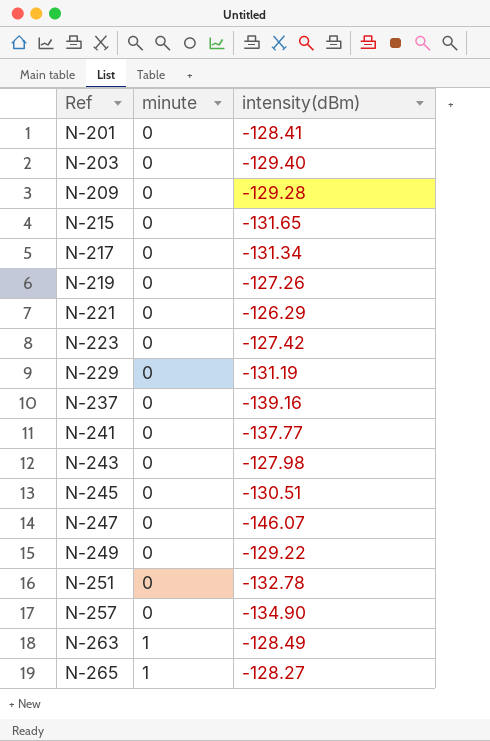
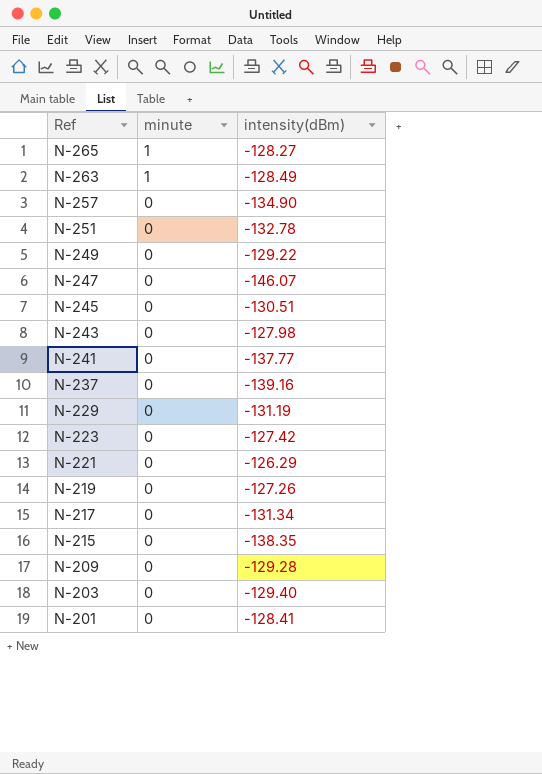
row order: Ref ascending -> Ref descending
N-215 | intensity(dBm): -131.65 -> -138.35

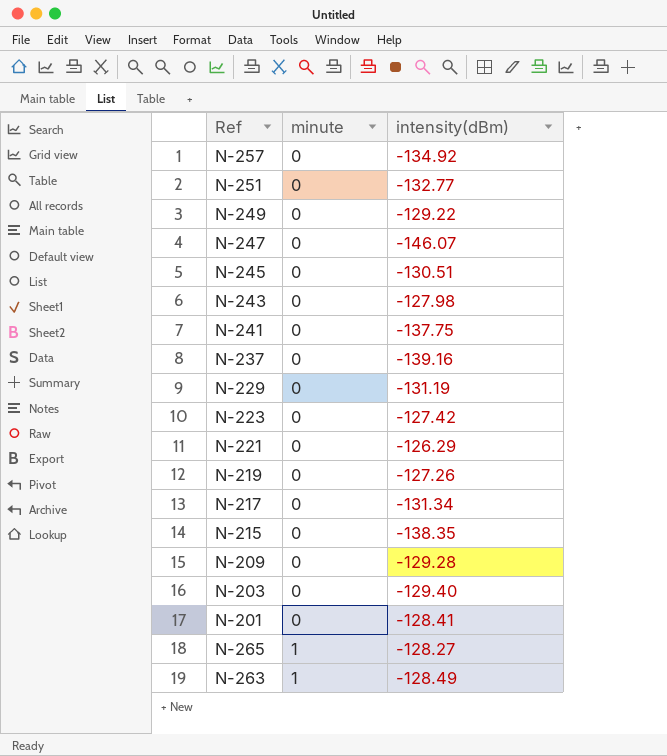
row order: Ref descending -> minute ascending
N-257 | intensity(dBm): -134.90 -> -134.92
N-251 | intensity(dBm): -132.78 -> -132.77
N-241 | intensity(dBm): -137.77 -> -137.75

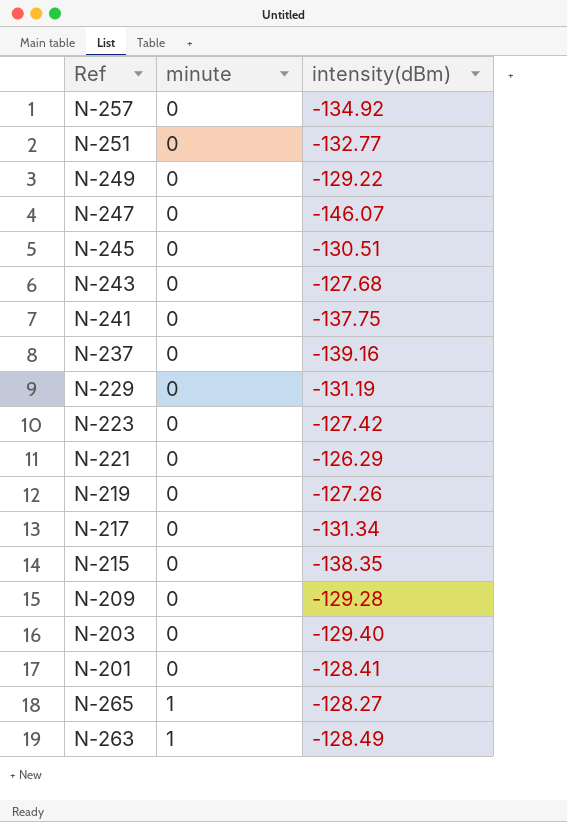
N-243 | intensity(dBm): -127.98 -> -127.68

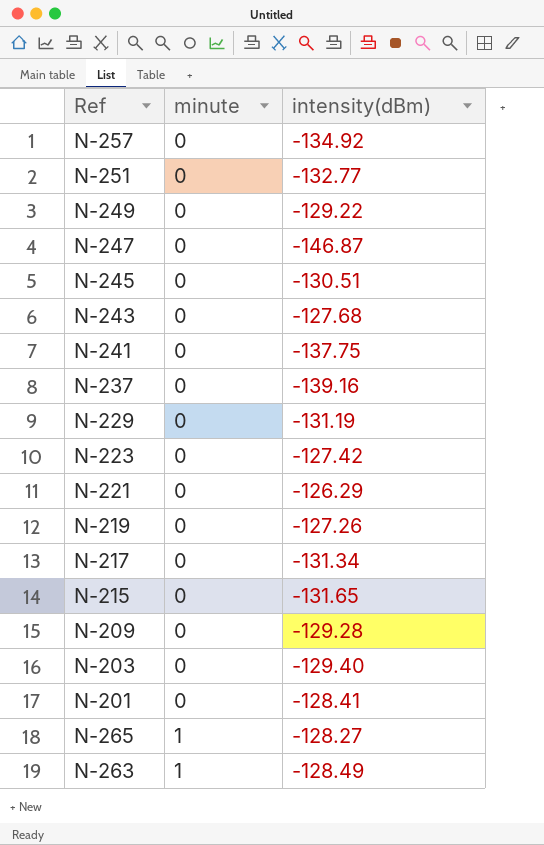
N-247 | intensity(dBm): -146.07 -> -146.87
N-215 | intensity(dBm): -138.35 -> -131.65

